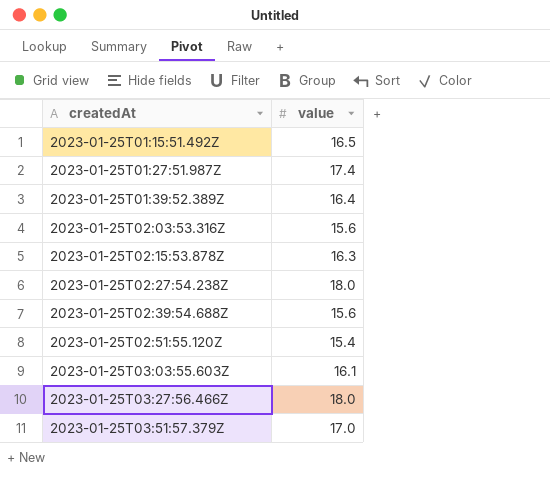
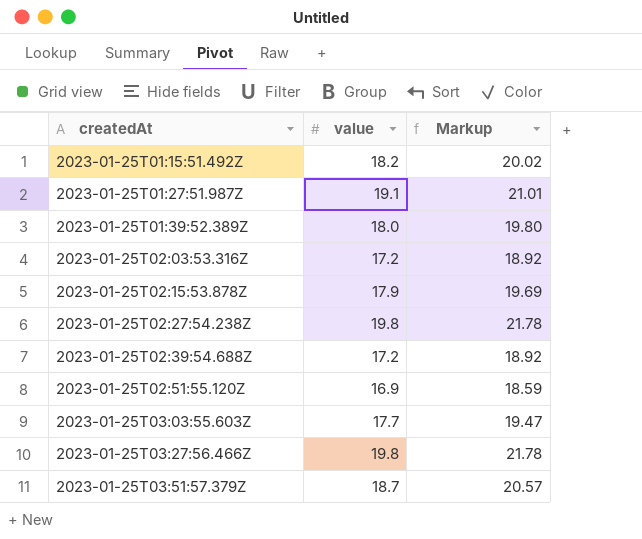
column Markup | formula: none -> [value] * 1.1
2023-01-25T01:15:51.492Z | value: 16.5 -> 18.2
2023-01-25T01:27:51.987Z | value: 17.4 -> 19.1
2023-01-25T01:39:52.389Z | value: 16.4 -> 18.0
2023-01-25T02:03:53.316Z | value: 15.6 -> 17.2
2023-01-25T02:15:53.878Z | value: 16.3 -> 17.9
2023-01-25T02:27:54.238Z | value: 18.0 -> 19.8
2023-01-25T02:39:54.688Z | value: 15.6 -> 17.2
2023-01-25T02:51:55.120Z | value: 15.4 -> 16.9
2023-01-25T03:03:55.603Z | value: 16.1 -> 17.7
2023-01-25T03:27:56.466Z | value: 18.0 -> 19.8
2023-01-25T03:51:57.379Z | value: 17.0 -> 18.7

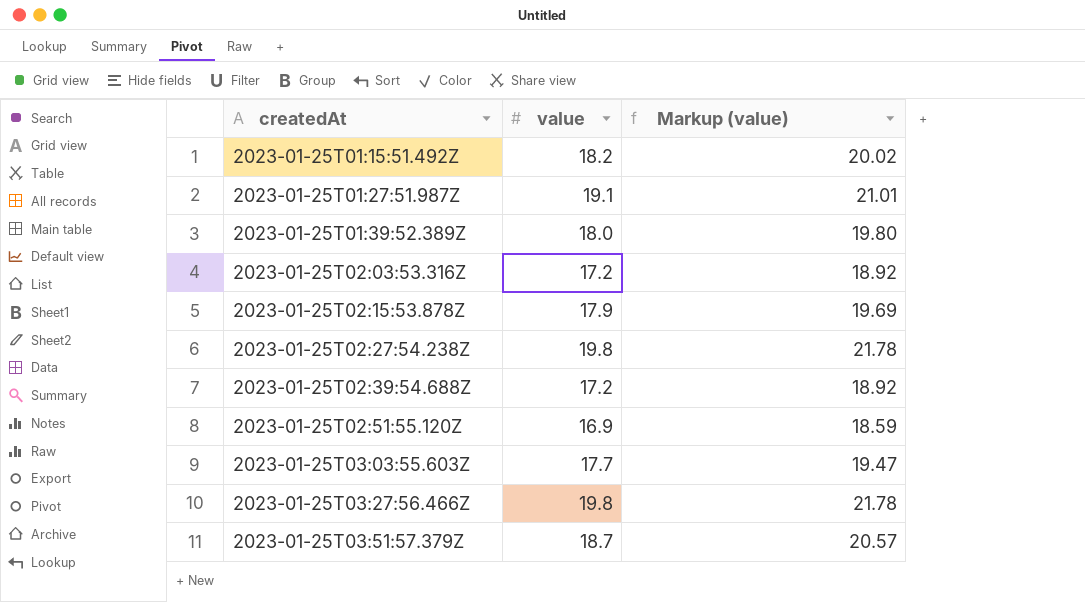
column name: Markup -> Markup (value)

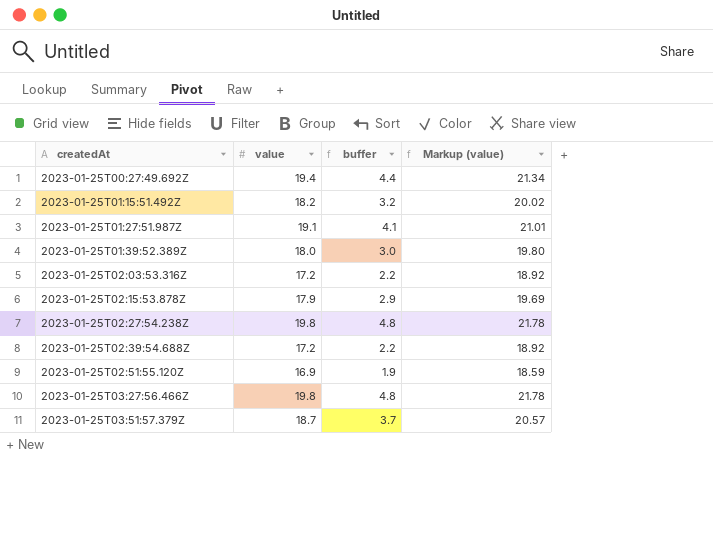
column buffer | formula: none -> [value] - 15
row 2023-01-25T03:03:55.603Z: 17.7 | 19.47 -> none
row 2023-01-25T00:27:49.692Z: none -> 19.4 | 4.4 | 21.34

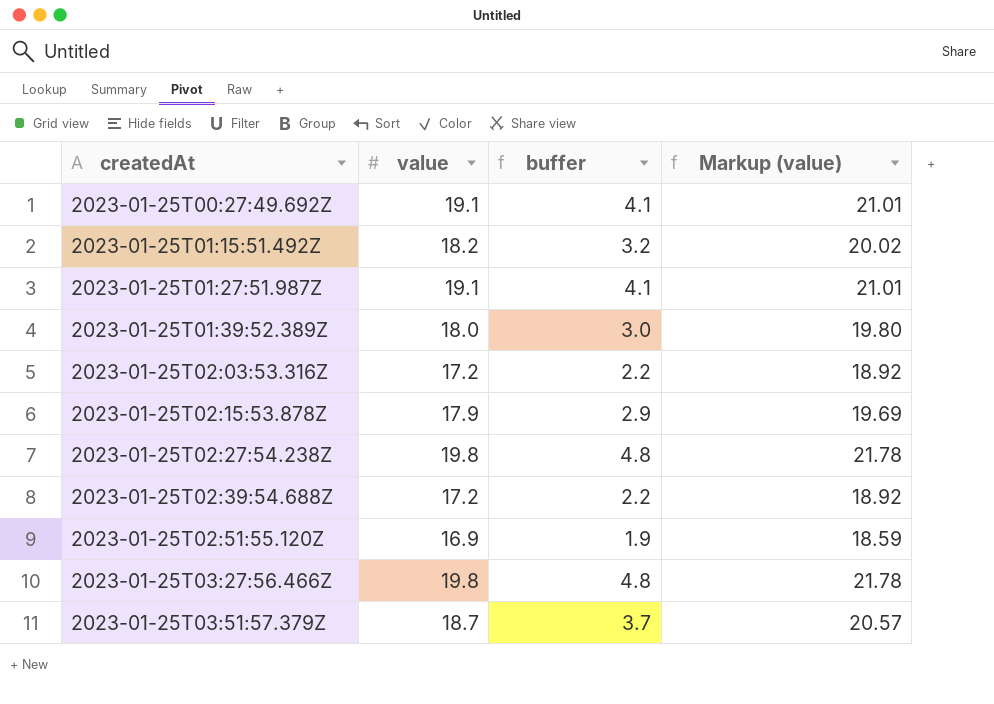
2023-01-25T00:27:49.692Z | value: 19.4 -> 19.1
2023-01-25T00:27:49.692Z | buffer: 4.4 -> 4.1
2023-01-25T00:27:49.692Z | Markup (value): 21.34 -> 21.01

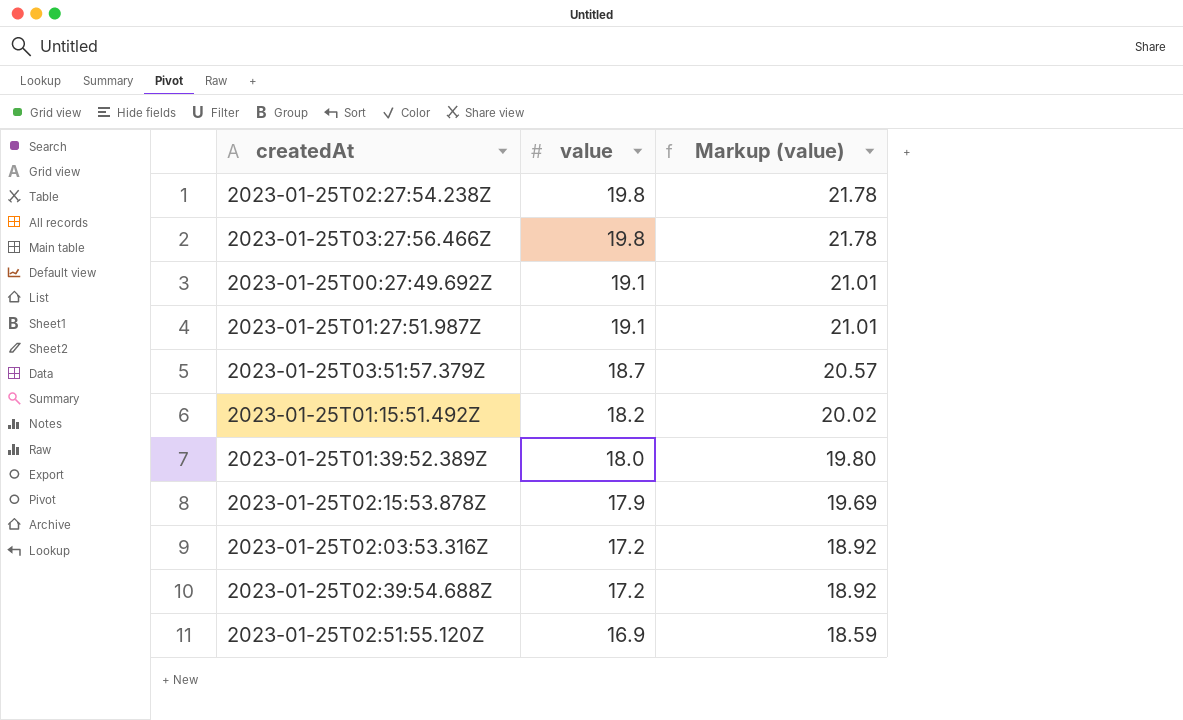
row order: createdAt ascending -> value descending
column buffer | formula: [value] - 15 -> none

